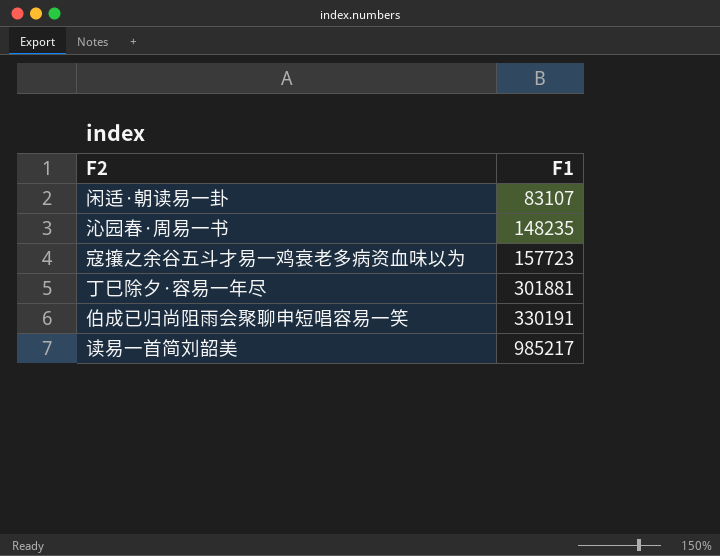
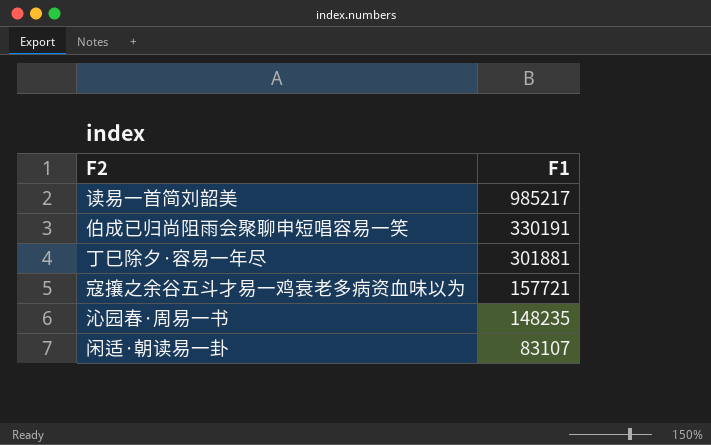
row order: F1 ascending -> F1 descending
寇攘之余谷五斗才易一鸡衰老多病资血味以为 | F1: 157723 -> 157721

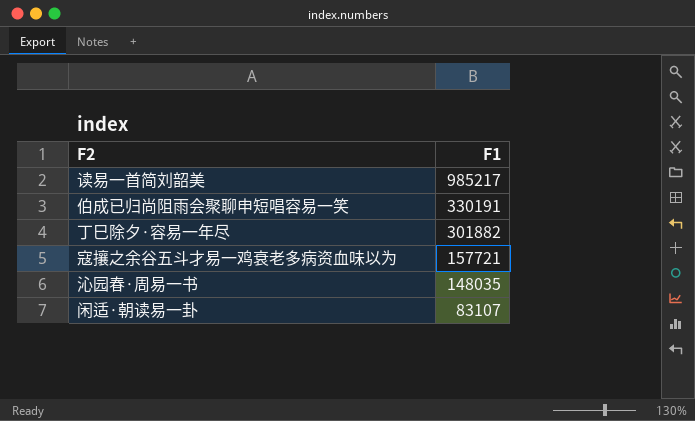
丁巳除夕·容易一年尽 | F1: 301881 -> 301882
沁园春·周易一书 | F1: 148235 -> 148035

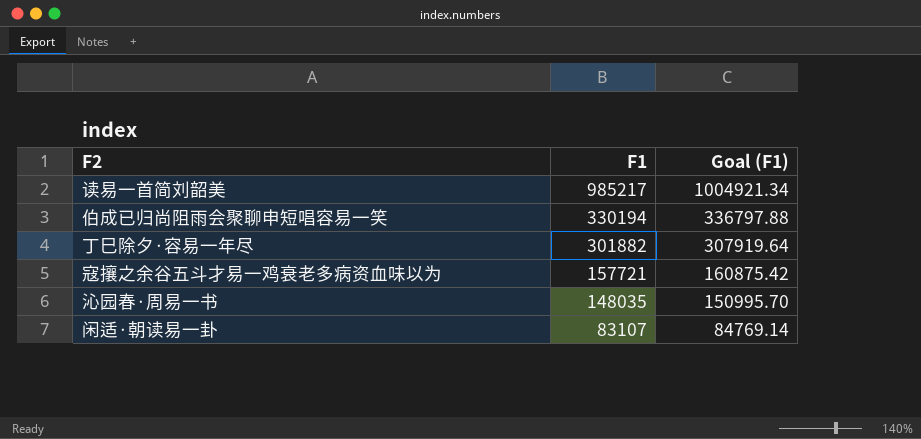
column Goal (F1) | formula: none -> [F1] * 1.02
伯成已归尚阻雨会聚聊申短唱容易一笑 | F1: 330191 -> 330194

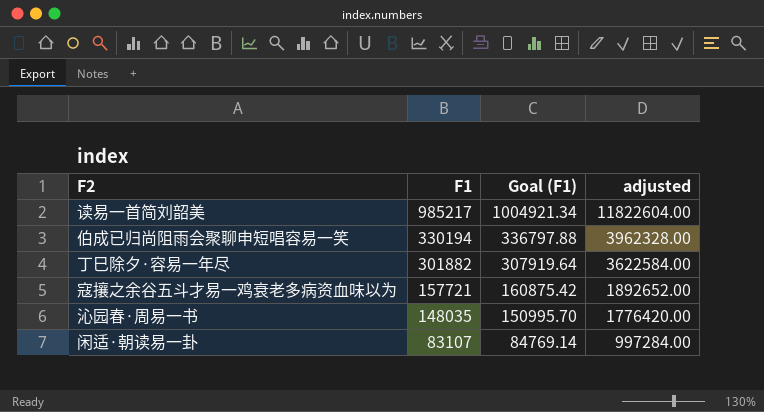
column adjusted | formula: none -> [F1] * 12

